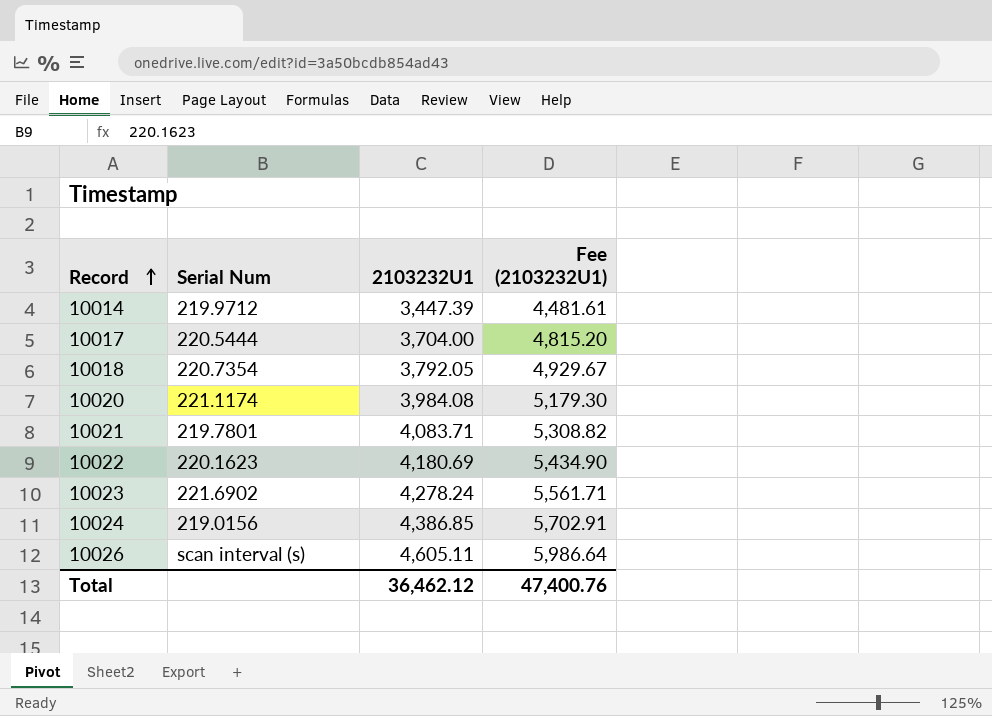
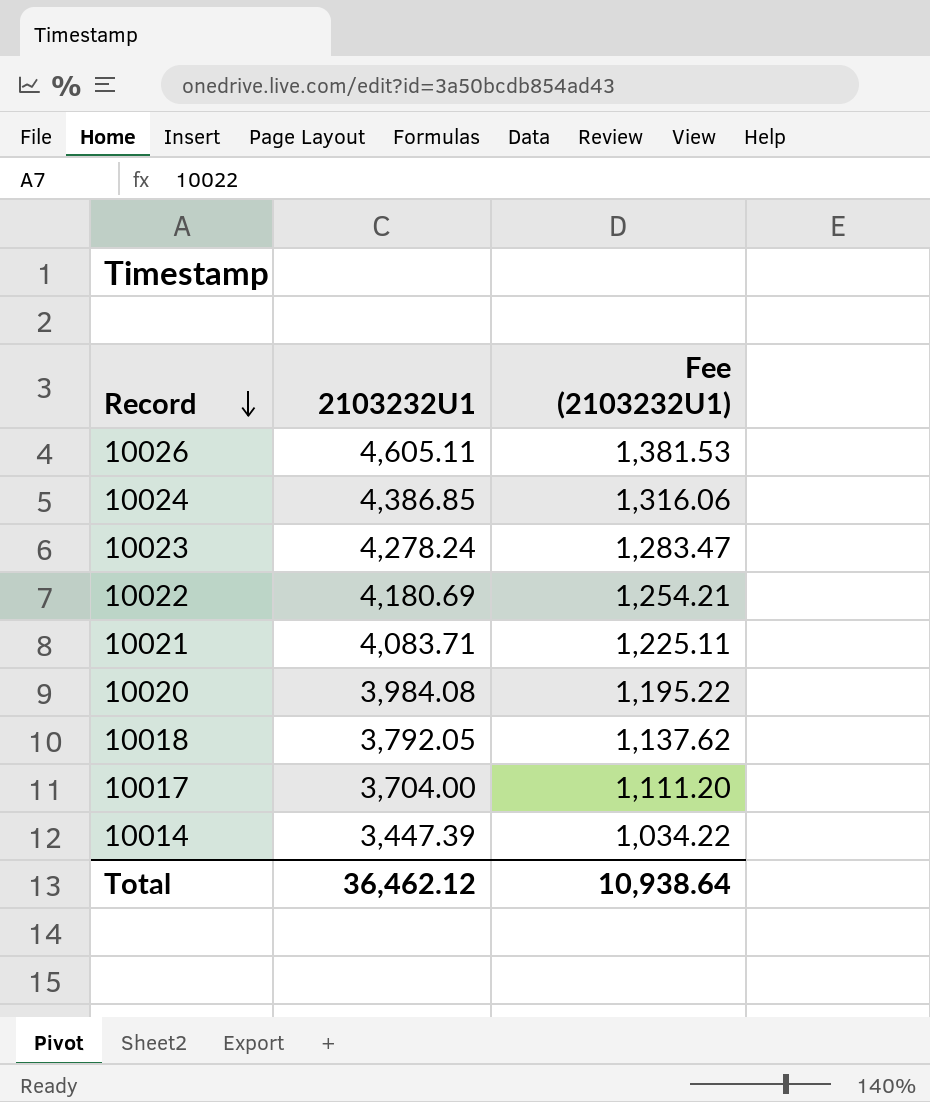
row order: Record ascending -> Record descending
column Serial Num | position: 2 -> none
column Fee (2103232U1) | formula: [2103232U1] * 1.3 -> [2103232U1] * 0.3
Total | Fee (2103232U1): 47,400.76 -> 10,938.64

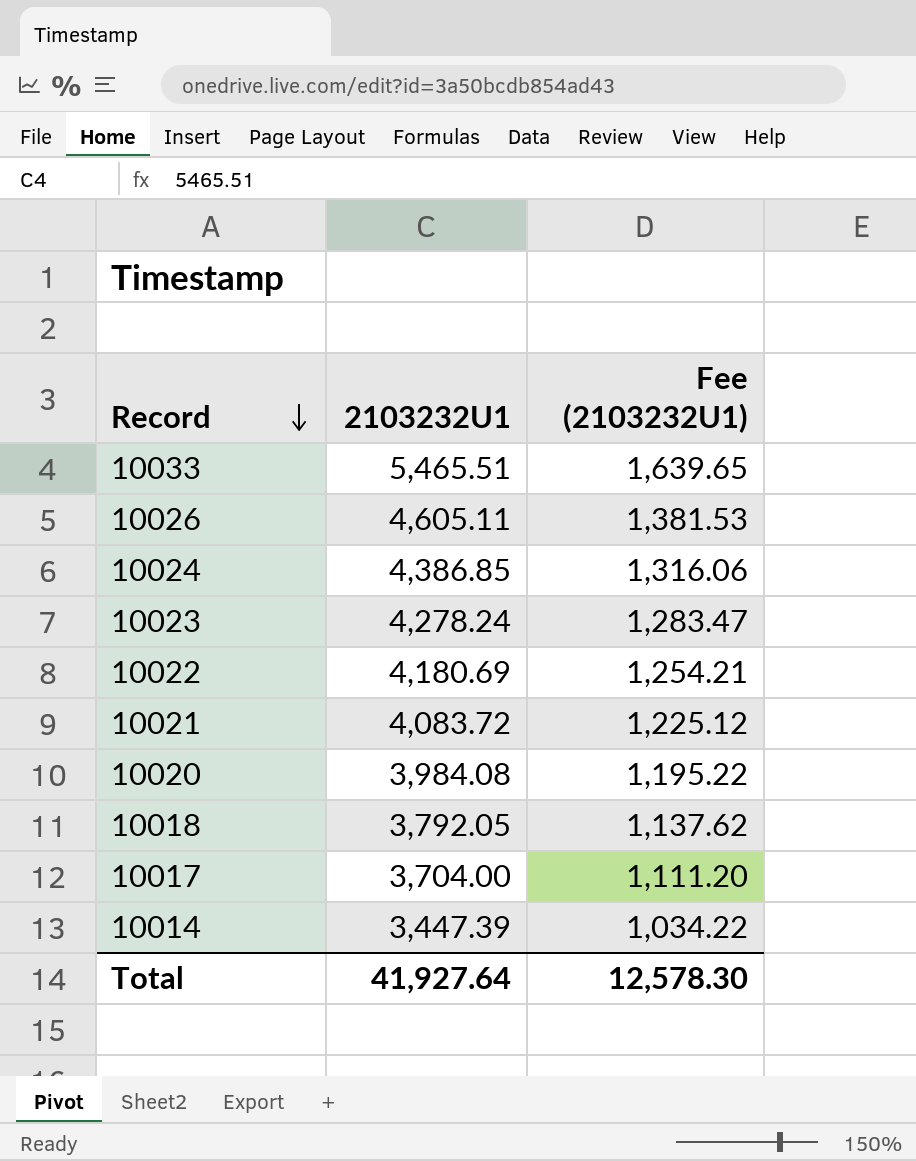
row 10033: none -> 5,465.51 | 1,639.65
10021 | 2103232U1: 4,083.71 -> 4,083.72
10021 | Fee (2103232U1): 1,225.11 -> 1,225.12
Total | 2103232U1: 36,462.12 -> 41,927.64
Total | Fee (2103232U1): 10,938.64 -> 12,578.30

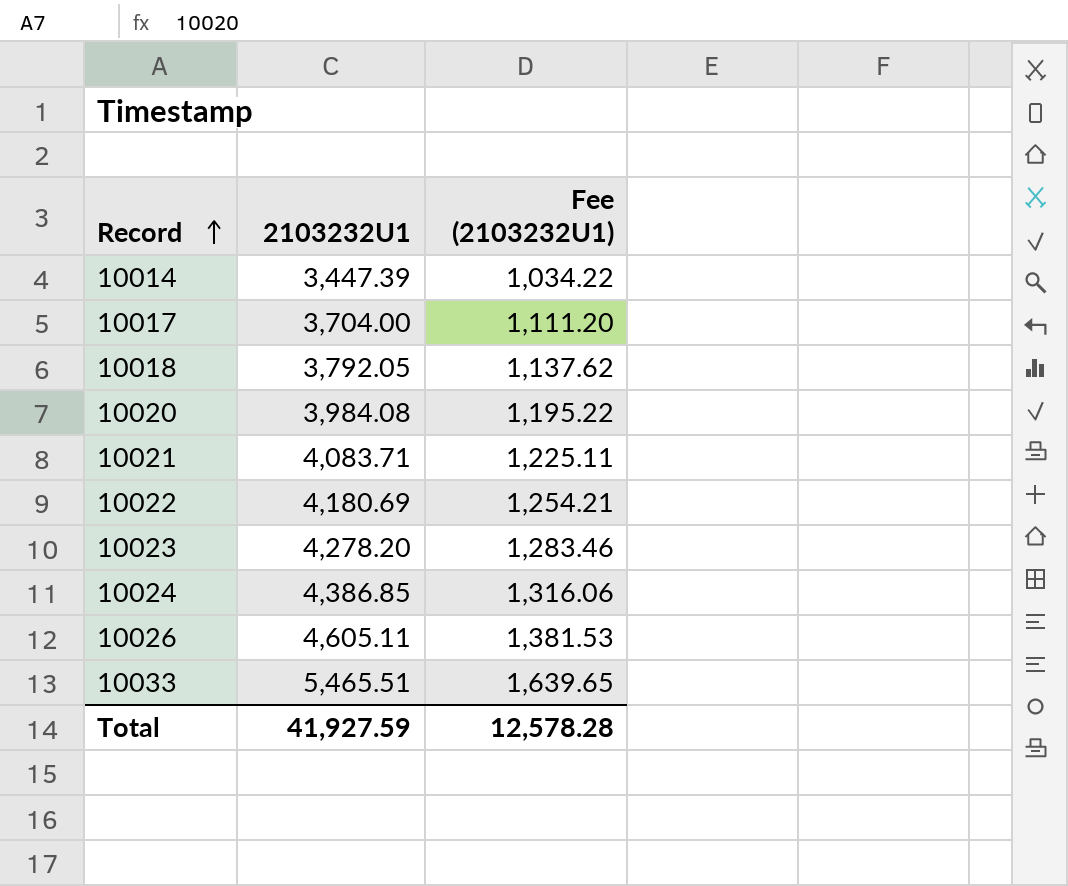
row order: Record descending -> Record ascending
10021 | 2103232U1: 4,083.72 -> 4,083.71
10021 | Fee (2103232U1): 1,225.12 -> 1,225.11
10023 | 2103232U1: 4,278.24 -> 4,278.20
10023 | Fee (2103232U1): 1,283.47 -> 1,283.46
Total | 2103232U1: 41,927.64 -> 41,927.59
Total | Fee (2103232U1): 12,578.30 -> 12,578.28

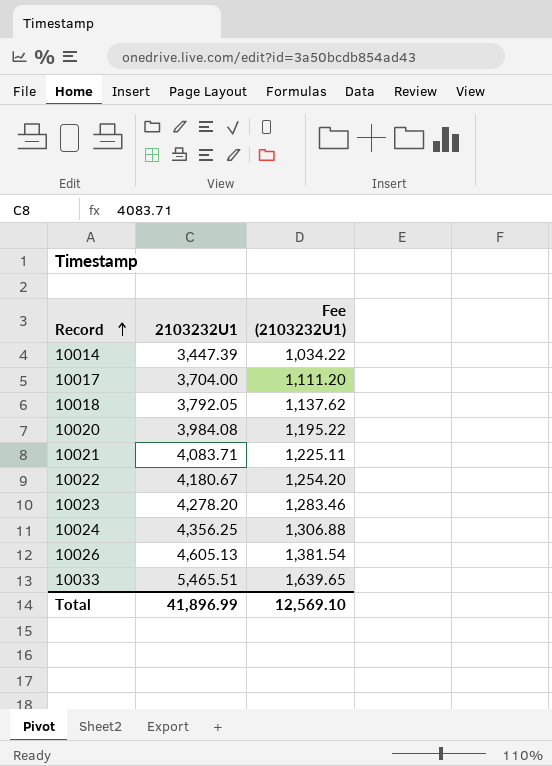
10022 | 2103232U1: 4,180.69 -> 4,180.67
10022 | Fee (2103232U1): 1,254.21 -> 1,254.20
10024 | 2103232U1: 4,386.85 -> 4,356.25
10024 | Fee (2103232U1): 1,316.06 -> 1,306.88
10026 | 2103232U1: 4,605.11 -> 4,605.13
10026 | Fee (2103232U1): 1,381.53 -> 1,381.54
Total | 2103232U1: 41,927.59 -> 41,896.99
Total | Fee (2103232U1): 12,578.28 -> 12,569.10

